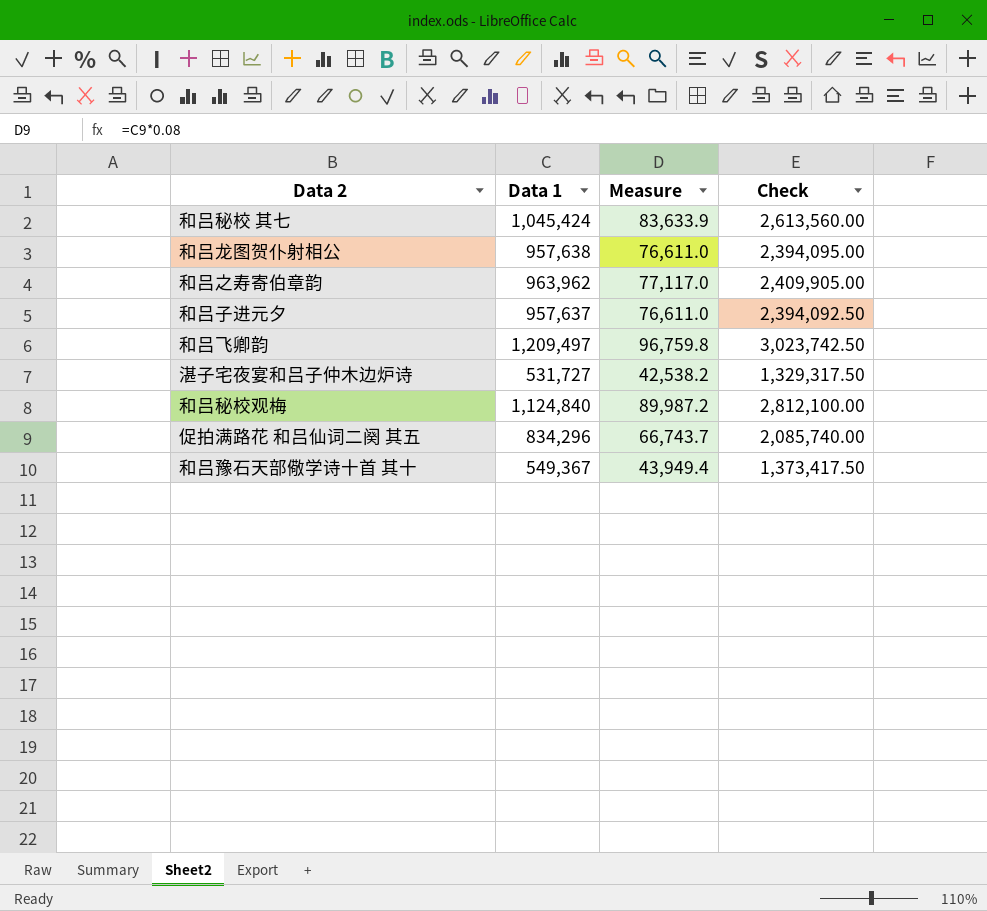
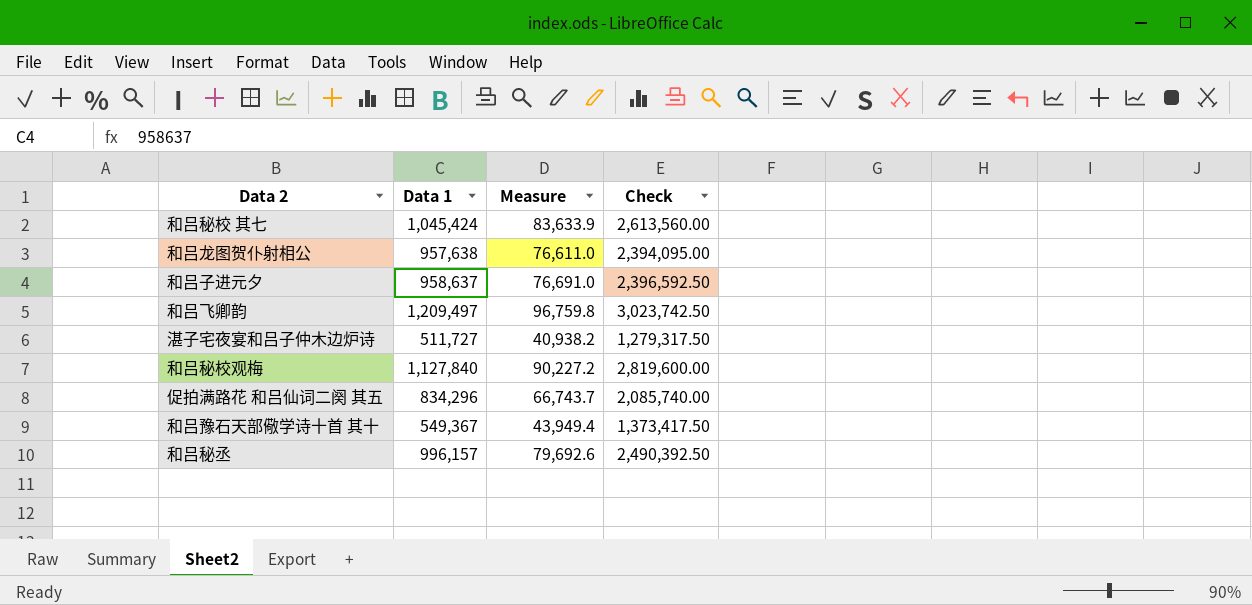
row 和吕之寿寄伯章韵: 963,962 | 77,117.0 | 2,409,905.00 -> none
和吕子进元夕 | Data 1: 957,637 -> 958,637
和吕子进元夕 | Measure: 76,611.0 -> 76,691.0
和吕子进元夕 | Check: 2,394,092.50 -> 2,396,592.50
湛子宅夜宴和吕子仲木边炉诗 | Data 1: 531,727 -> 511,727
湛子宅夜宴和吕子仲木边炉诗 | Measure: 42,538.2 -> 40,938.2
湛子宅夜宴和吕子仲木边炉诗 | Check: 1,329,317.50 -> 1,279,317.50
和吕秘校观梅 | Data 1: 1,124,840 -> 1,127,840
和吕秘校观梅 | Measure: 89,987.2 -> 90,227.2
和吕秘校观梅 | Check: 2,812,100.00 -> 2,819,600.00
row 和吕秘丞: none -> 996,157 | 79,692.6 | 2,490,392.50

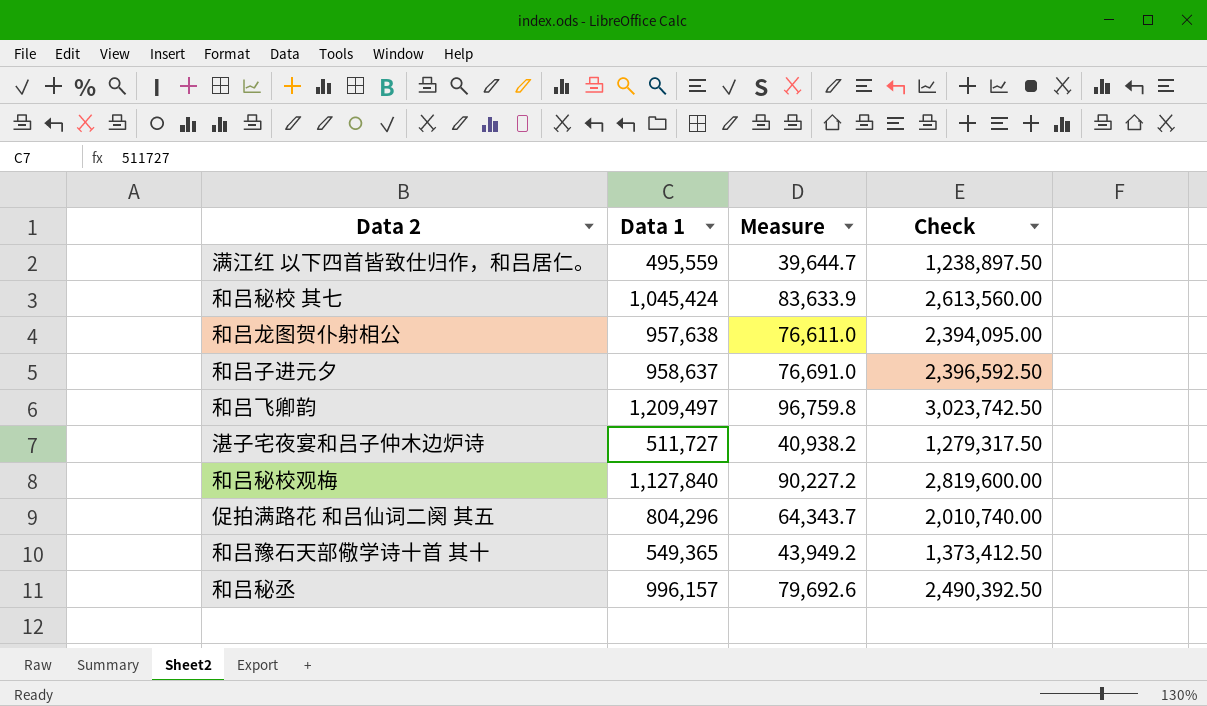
row 满江红 以下四首皆致仕归作，和吕居仁。: none -> 495,559 | 39,644.7 | 1,238,897.50
促拍满路花 和吕仙词二阕 其五 | Data 1: 834,296 -> 804,296
促拍满路花 和吕仙词二阕 其五 | Measure: 66,743.7 -> 64,343.7
促拍满路花 和吕仙词二阕 其五 | Check: 2,085,740.00 -> 2,010,740.00
和吕豫石天部儆学诗十首 其十 | Data 1: 549,367 -> 549,365
和吕豫石天部儆学诗十首 其十 | Measure: 43,949.4 -> 43,949.2
和吕豫石天部儆学诗十首 其十 | Check: 1,373,417.50 -> 1,373,412.50

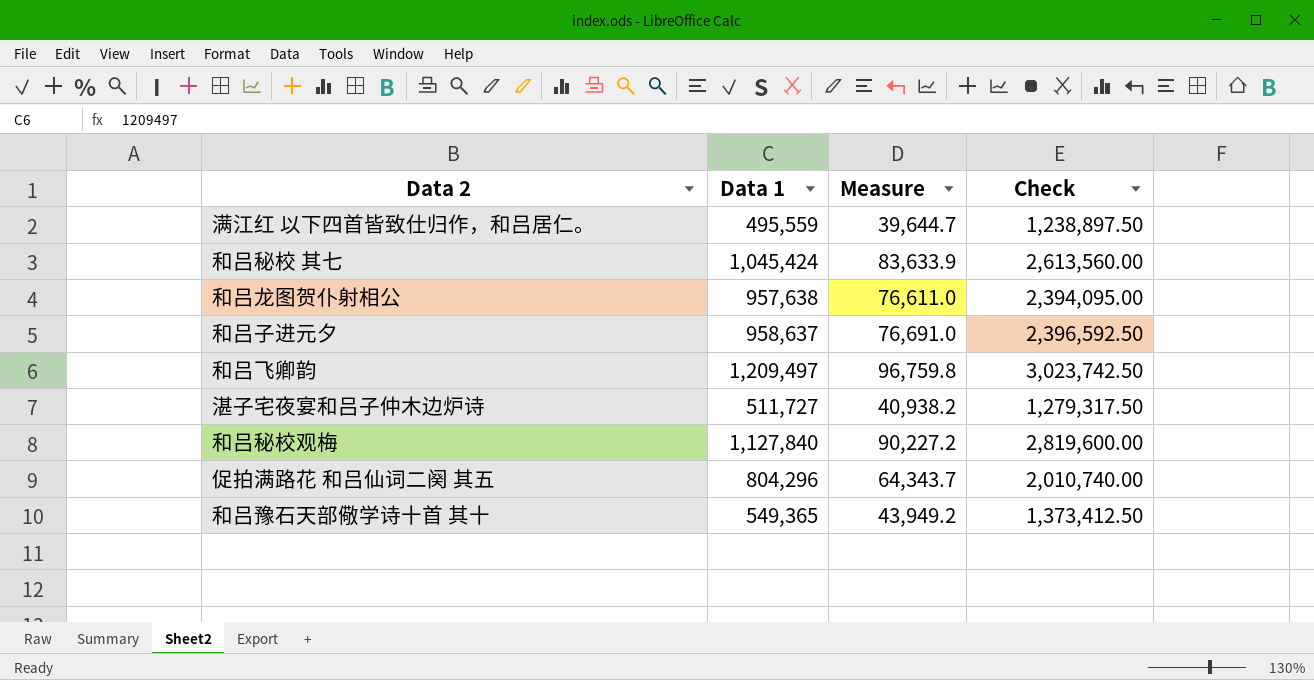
row 和吕秘丞: 996,157 | 79,692.6 | 2,490,392.50 -> none

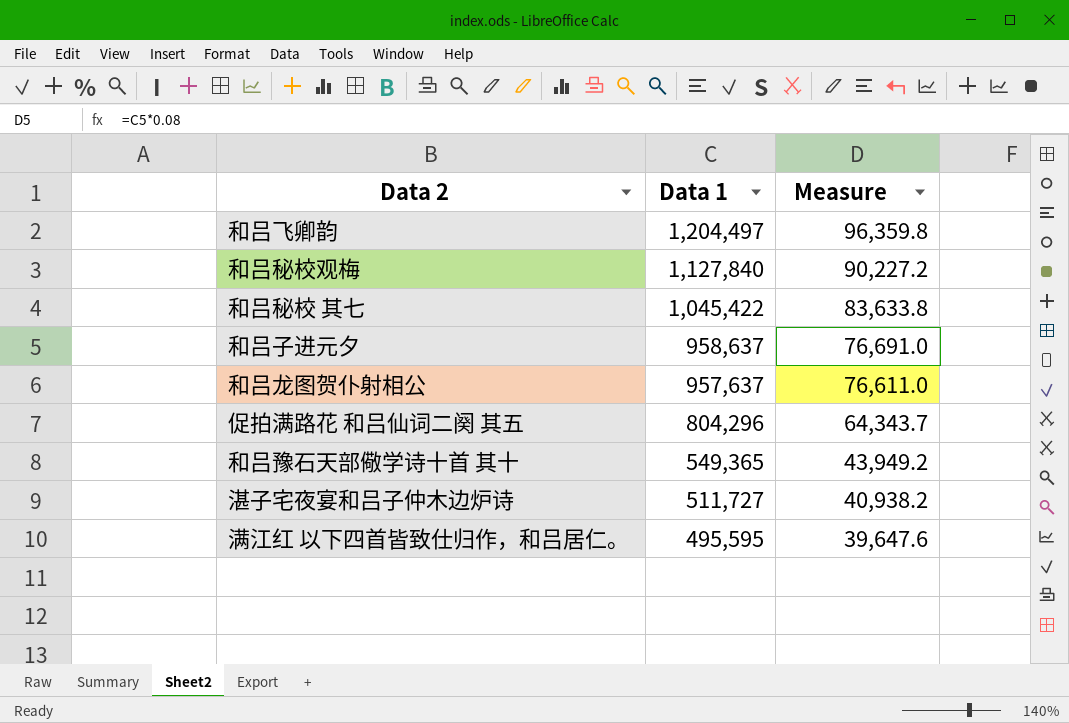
row order: none -> Data 1 descending
column Check | formula: [Data 1] * 2.5 -> none
和吕飞卿韵 | Data 1: 1,209,497 -> 1,204,497
和吕飞卿韵 | Measure: 96,759.8 -> 96,359.8
和吕秘校 其七 | Data 1: 1,045,424 -> 1,045,422
和吕秘校 其七 | Measure: 83,633.9 -> 83,633.8
和吕龙图贺仆射相公 | Data 1: 957,638 -> 957,637
满江红 以下四首皆致仕归作，和吕居仁。 | Data 1: 495,559 -> 495,595
满江红 以下四首皆致仕归作，和吕居仁。 | Measure: 39,644.7 -> 39,647.6

